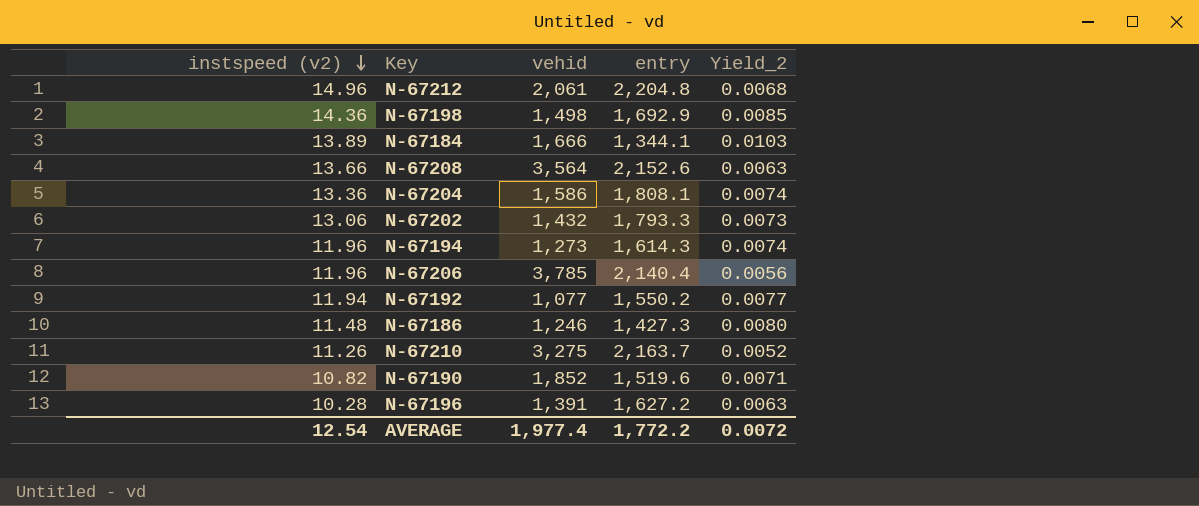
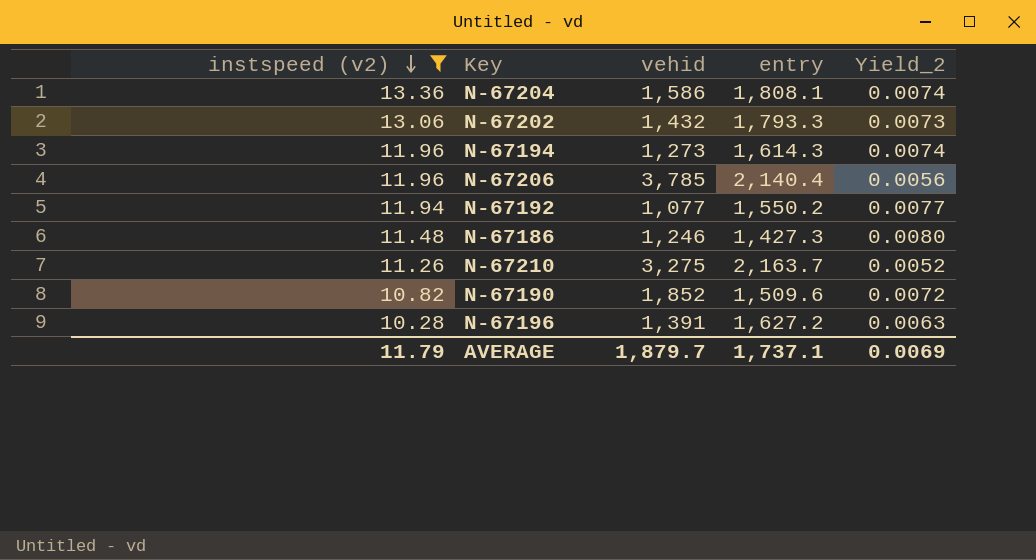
filter: none -> instspeed (v2) <= 13.36
N-67190 | entry: 1,519.6 -> 1,509.6
N-67190 | Yield_2: 0.0071 -> 0.0072
AVERAGE | instspeed (v2): 12.54 -> 11.79
AVERAGE | vehid: 1,977.4 -> 1,879.7
AVERAGE | entry: 1,772.2 -> 1,737.1
AVERAGE | Yield_2: 0.0072 -> 0.0069

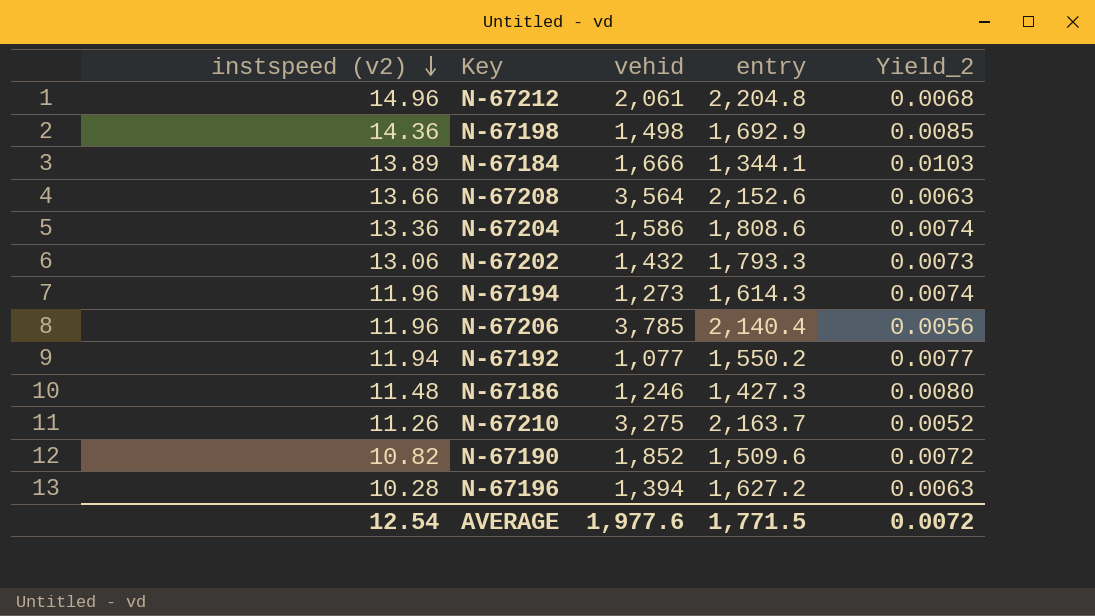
filter: instspeed (v2) <= 13.36 -> none
N-67204 | entry: 1,808.1 -> 1,808.6
N-67196 | vehid: 1,391 -> 1,394
AVERAGE | instspeed (v2): 11.79 -> 12.54
AVERAGE | vehid: 1,879.7 -> 1,977.6
AVERAGE | entry: 1,737.1 -> 1,771.5
AVERAGE | Yield_2: 0.0069 -> 0.0072

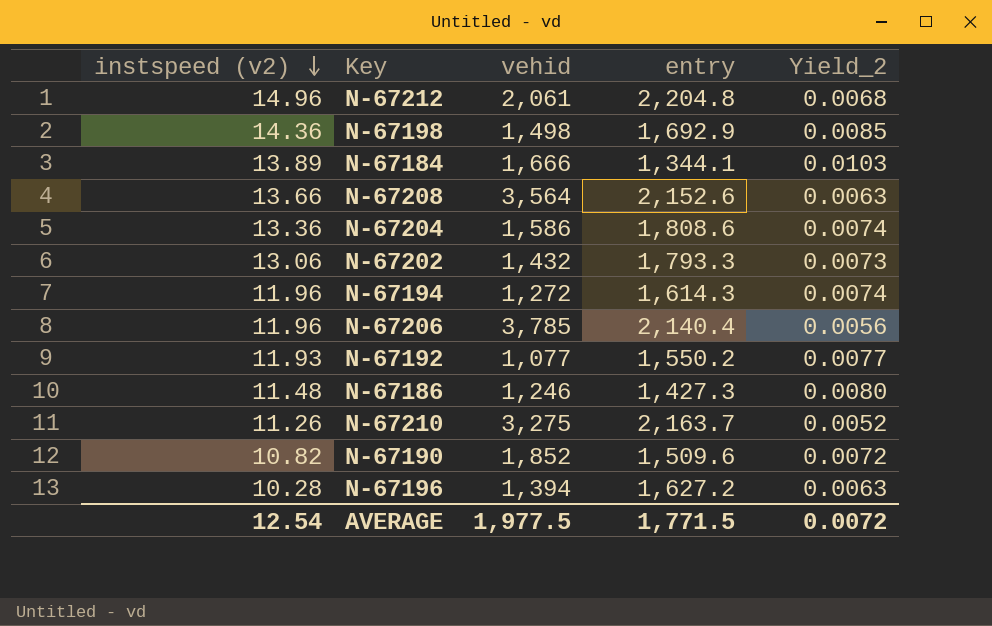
N-67194 | vehid: 1,273 -> 1,272
N-67192 | instspeed (v2): 11.94 -> 11.93
AVERAGE | vehid: 1,977.6 -> 1,977.5

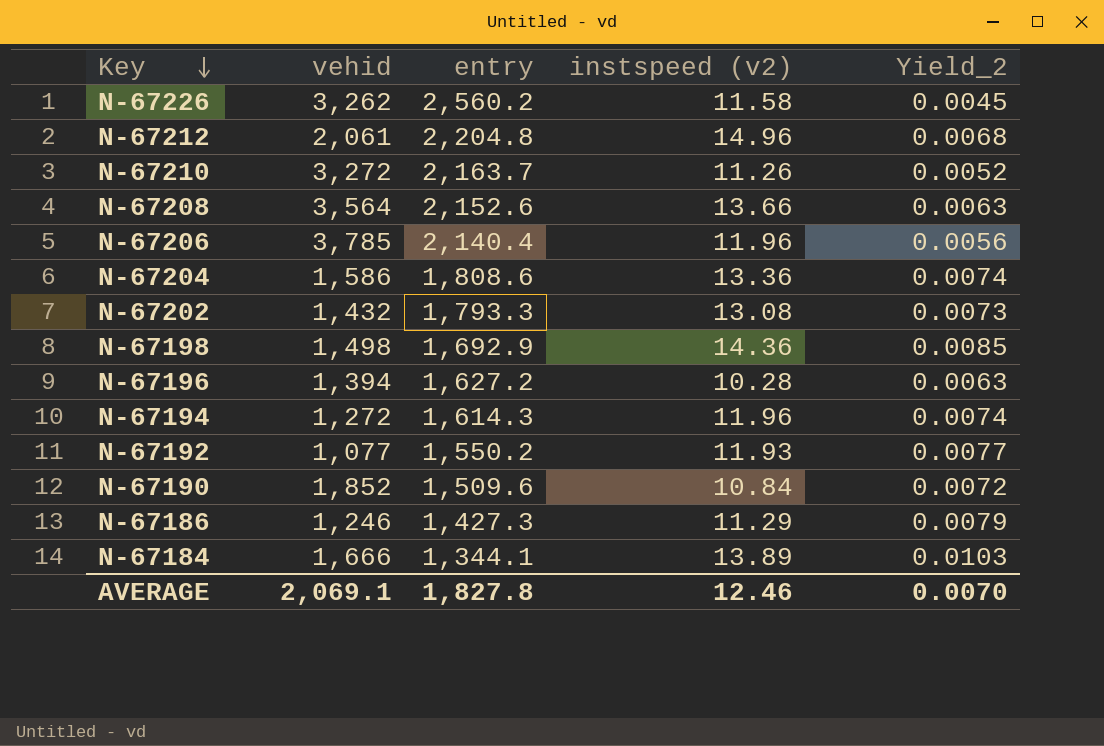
row order: instspeed (v2) descending -> Key descending
column instspeed (v2) | position: 1 -> 4
row N-67226: none -> 3,262 | 2,560.2 | 11.58 | 0.0045
N-67210 | vehid: 3,275 -> 3,272
N-67202 | instspeed (v2): 13.06 -> 13.08
N-67190 | instspeed (v2): 10.82 -> 10.84
N-67186 | instspeed (v2): 11.48 -> 11.29
N-67186 | Yield_2: 0.0080 -> 0.0079
AVERAGE | vehid: 1,977.5 -> 2,069.1
AVERAGE | entry: 1,771.5 -> 1,827.8
AVERAGE | instspeed (v2): 12.54 -> 12.46
AVERAGE | Yield_2: 0.0072 -> 0.0070

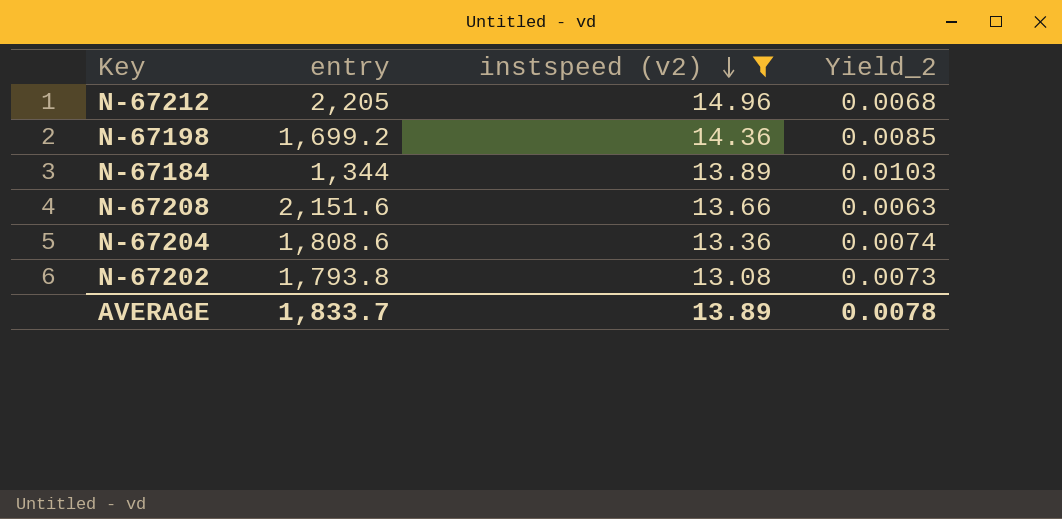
filter: none -> instspeed (v2) >= 13.08
row order: Key descending -> instspeed (v2) descending
column vehid | position: 2 -> none
N-67212 | entry: 2,204.8 -> 2,205
N-67198 | entry: 1,692.9 -> 1,699.2
N-67184 | entry: 1,344.1 -> 1,344
N-67208 | entry: 2,152.6 -> 2,151.6
N-67202 | entry: 1,793.3 -> 1,793.8
AVERAGE | entry: 1,827.8 -> 1,833.7
AVERAGE | instspeed (v2): 12.46 -> 13.89
AVERAGE | Yield_2: 0.0070 -> 0.0078

